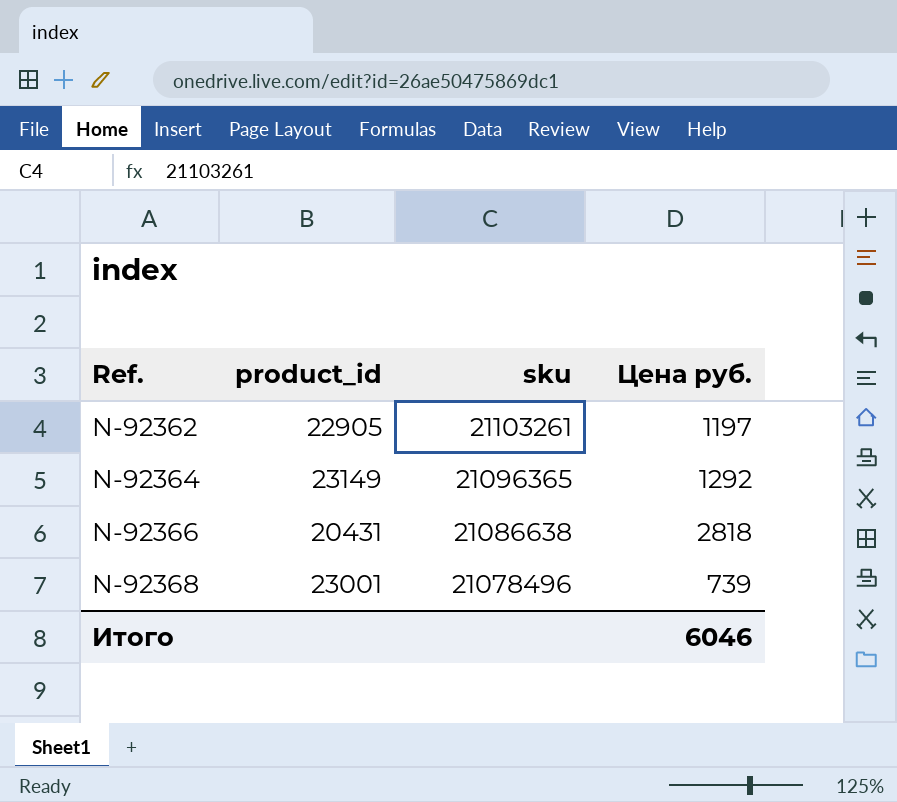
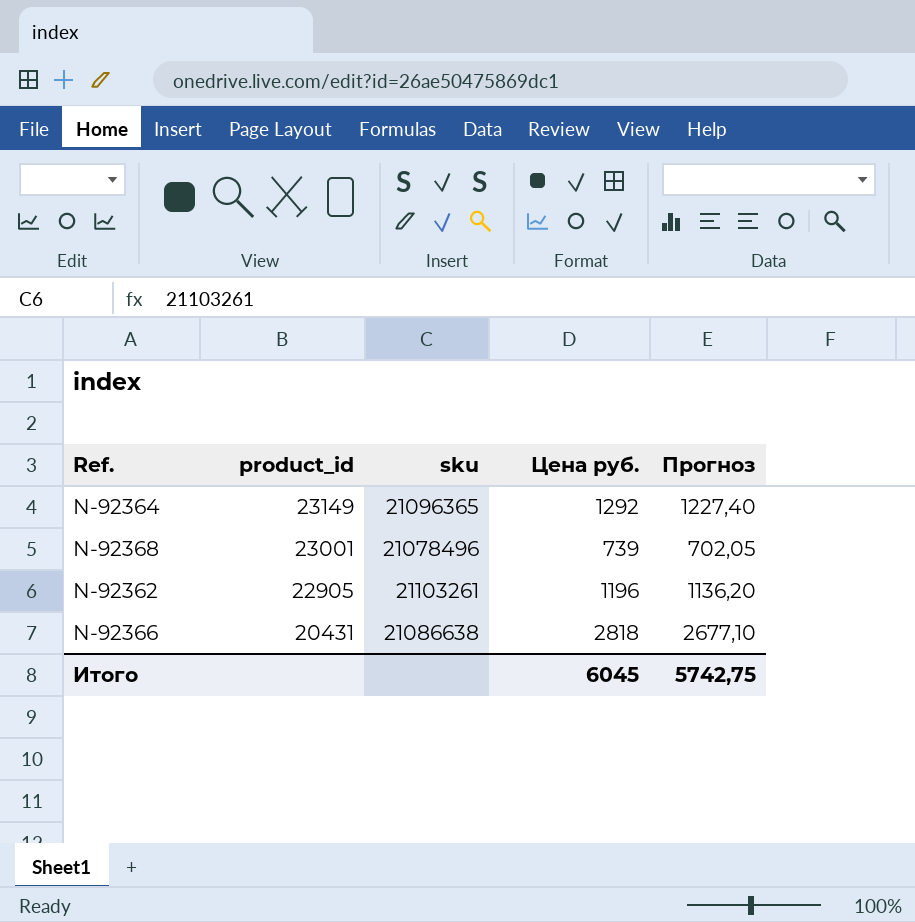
row order: Ref. ascending -> product_id descending
column Прогноз | formula: none -> [Цена руб.] * 0,95
N-92362 | Цена руб.: 1197 -> 1196
Итого | Цена руб.: 6046 -> 6045

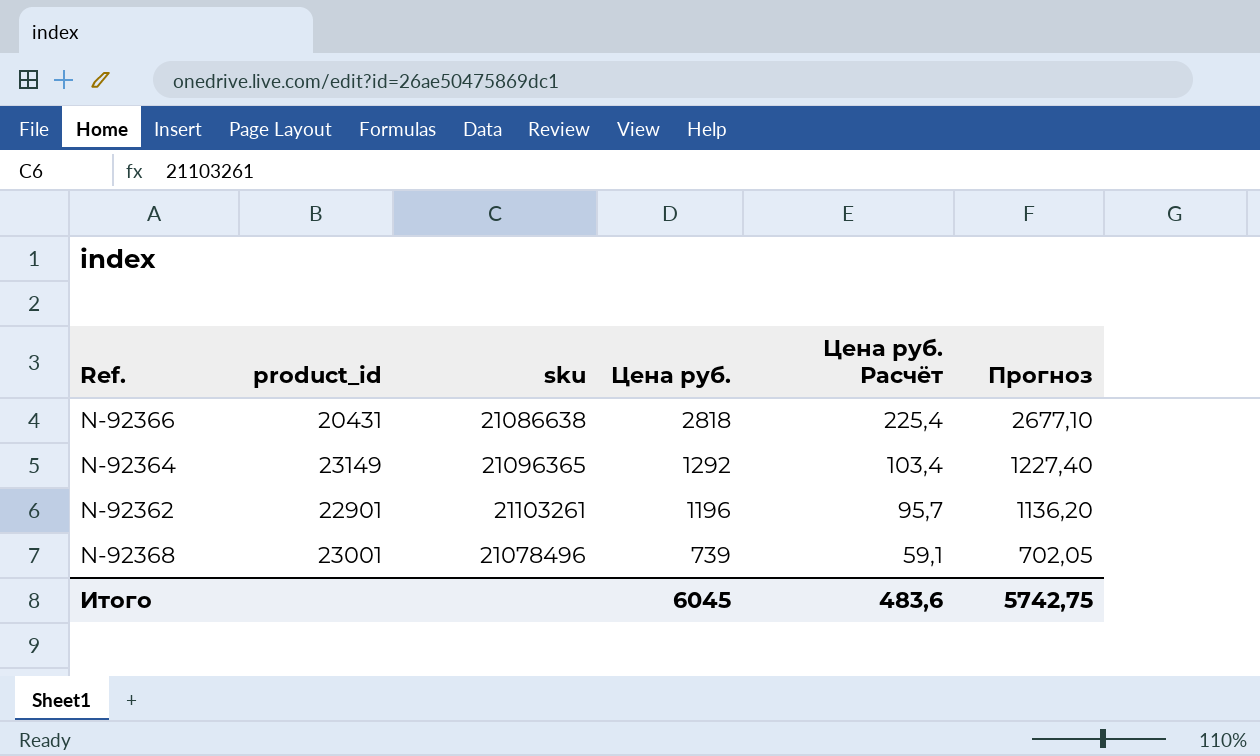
row order: product_id descending -> Цена руб. descending
column Цена руб. Расчёт | formula: none -> [Цена руб.] * 0,08
N-92362 | product_id: 22905 -> 22901

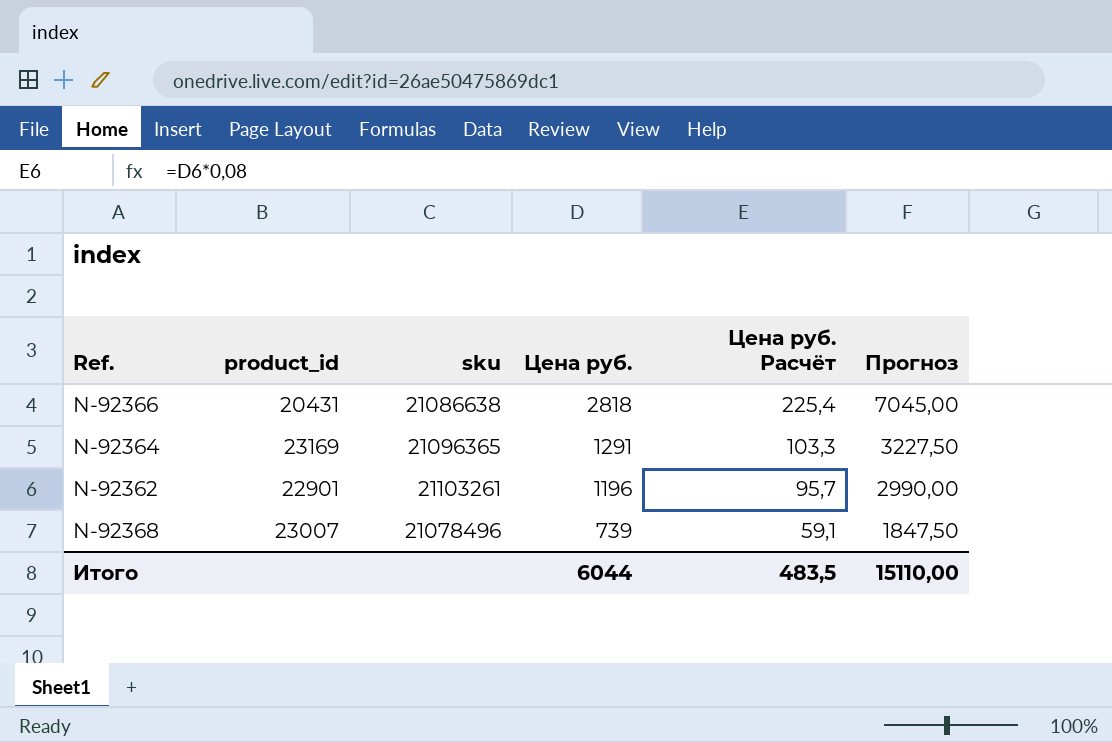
column Прогноз | formula: [Цена руб.] * 0,95 -> [Цена руб.] * 2,5
N-92364 | product_id: 23149 -> 23169
N-92364 | Цена руб.: 1292 -> 1291
N-92364 | Цена руб. Расчёт: 103,4 -> 103,3
N-92368 | product_id: 23001 -> 23007
Итого | Цена руб.: 6045 -> 6044
Итого | Цена руб. Расчёт: 483,6 -> 483,5
Итого | Прогноз: 5742,75 -> 15110,00

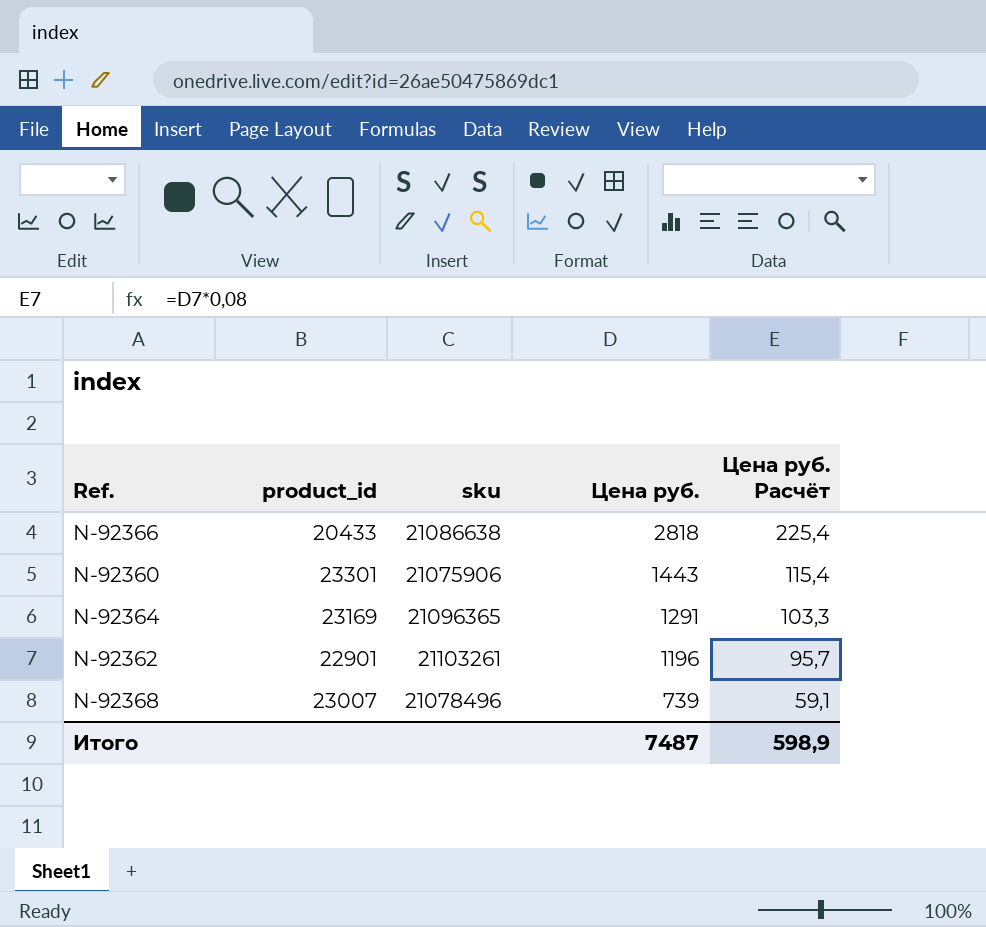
column Прогноз | formula: [Цена руб.] * 2,5 -> none
N-92366 | product_id: 20431 -> 20433
row N-92360: none -> 23301 | 21075906 | 1443 | 115,4
Итого | Цена руб.: 6044 -> 7487
Итого | Цена руб. Расчёт: 483,5 -> 598,9

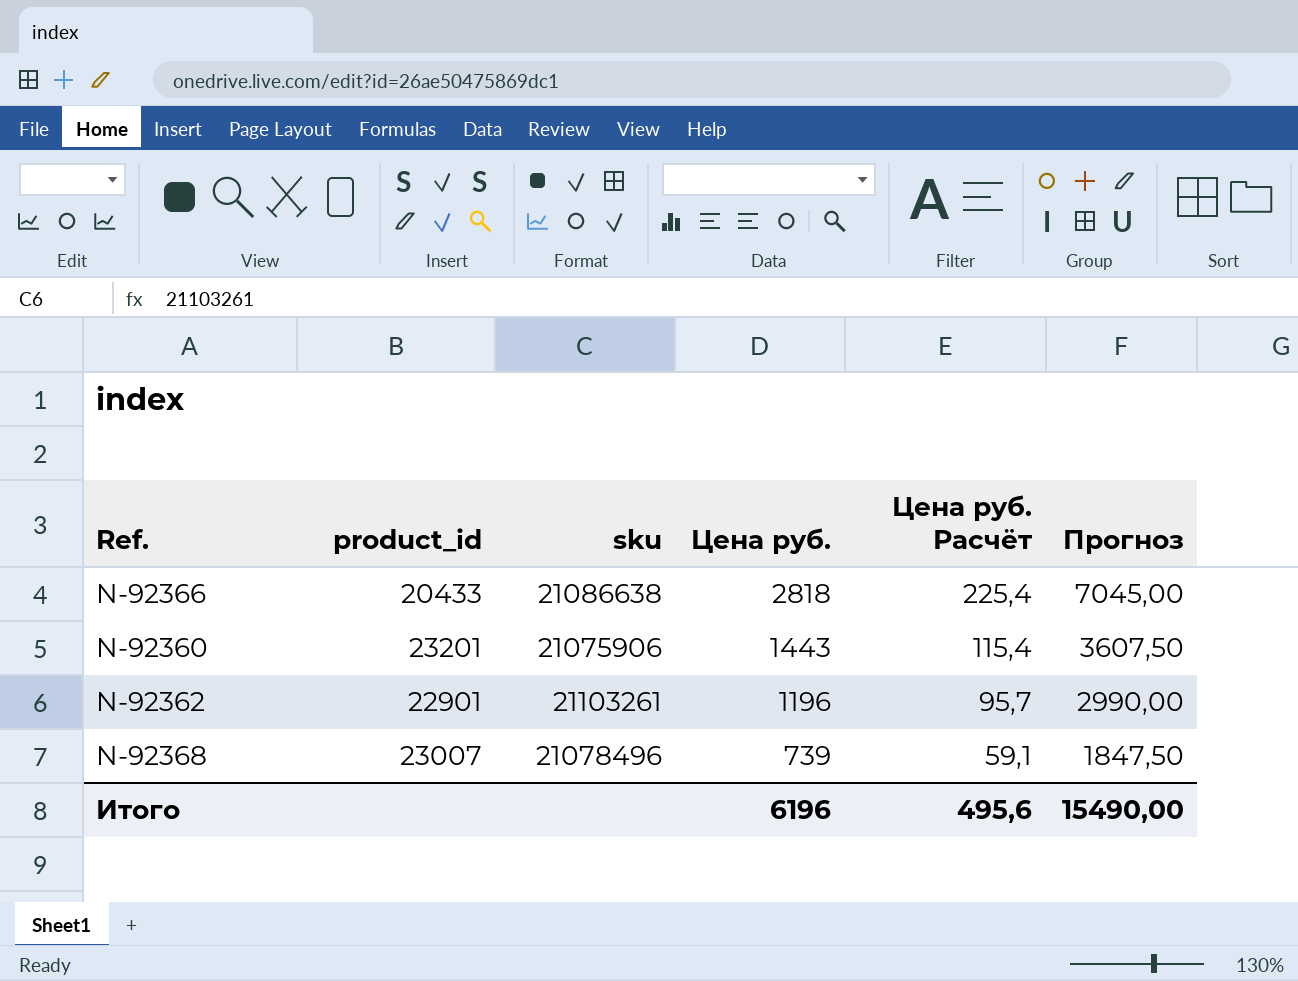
column Прогноз | formula: none -> [Цена руб.] * 2,5
row N-92364: 23169 | 21096365 | 1291 | 103,3 -> none
N-92360 | product_id: 23301 -> 23201
Итого | Цена руб.: 7487 -> 6196
Итого | Цена руб. Расчёт: 598,9 -> 495,6

